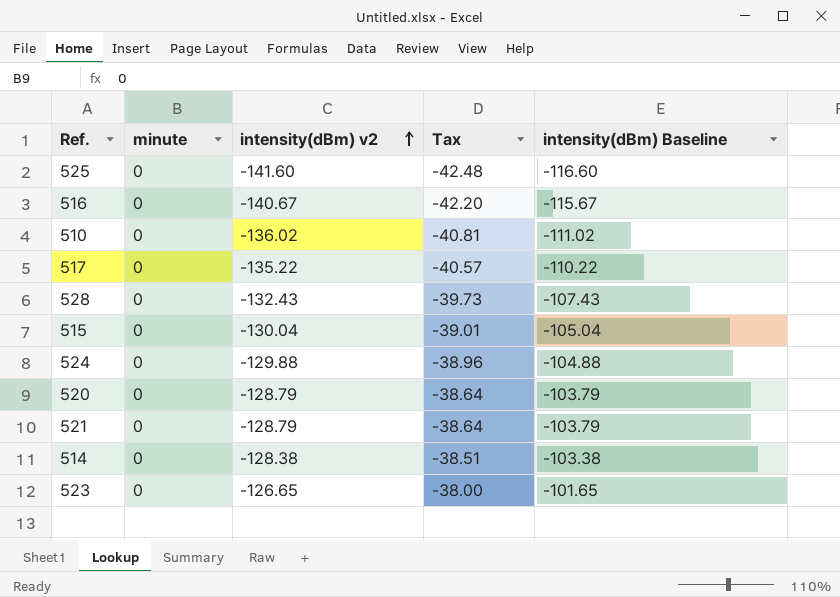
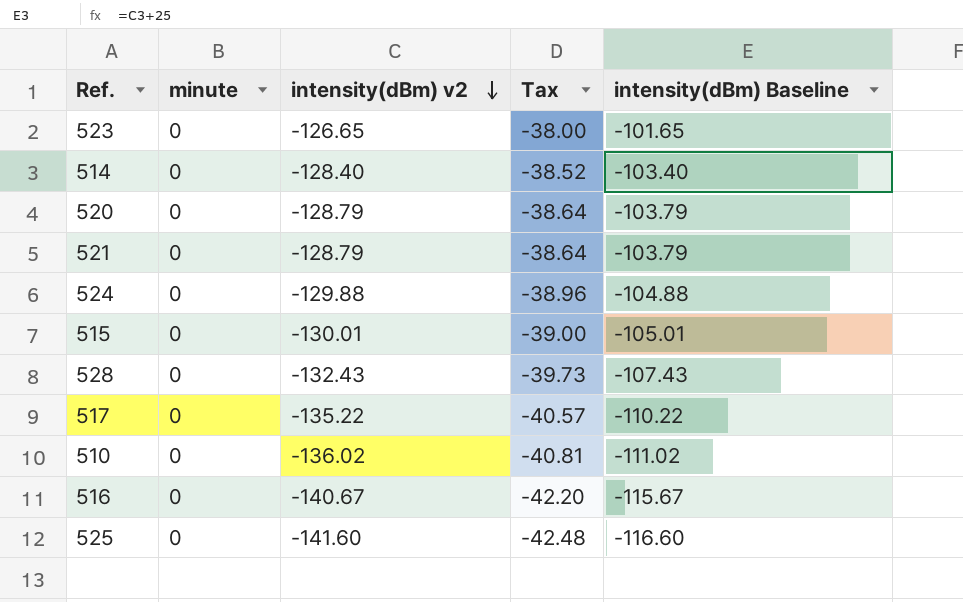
row order: intensity(dBm) v2 ascending -> intensity(dBm) v2 descending
514 | intensity(dBm) v2: -128.38 -> -128.40
514 | Tax: -38.51 -> -38.52
514 | intensity(dBm) Baseline: -103.38 -> -103.40
515 | intensity(dBm) v2: -130.04 -> -130.01
515 | Tax: -39.01 -> -39.00
515 | intensity(dBm) Baseline: -105.04 -> -105.01

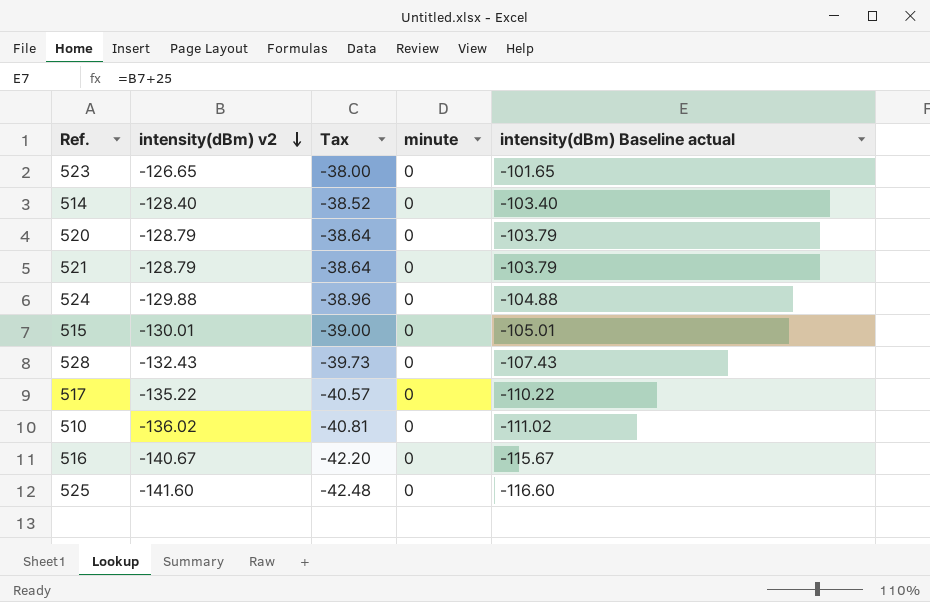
column minute | position: 2 -> 4
column name: intensity(dBm) Baseline -> intensity(dBm) Baseline actual

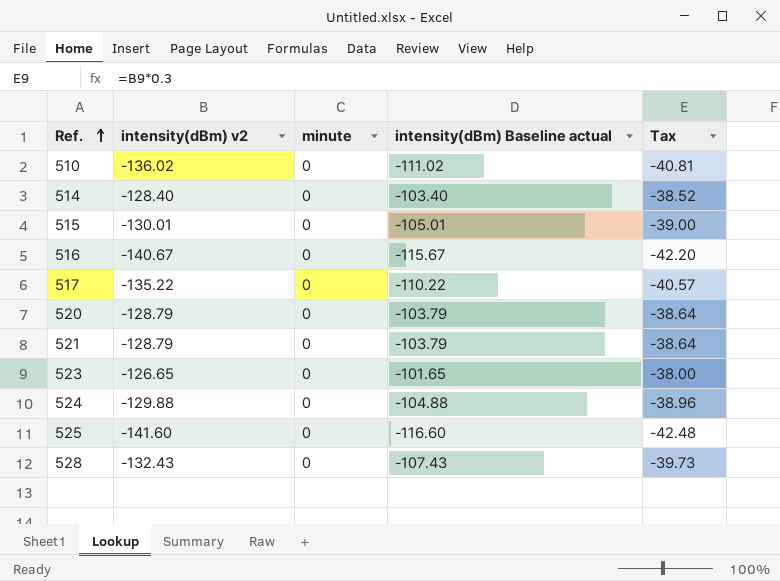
row order: intensity(dBm) v2 descending -> Ref. ascending
column Tax | position: 3 -> 5

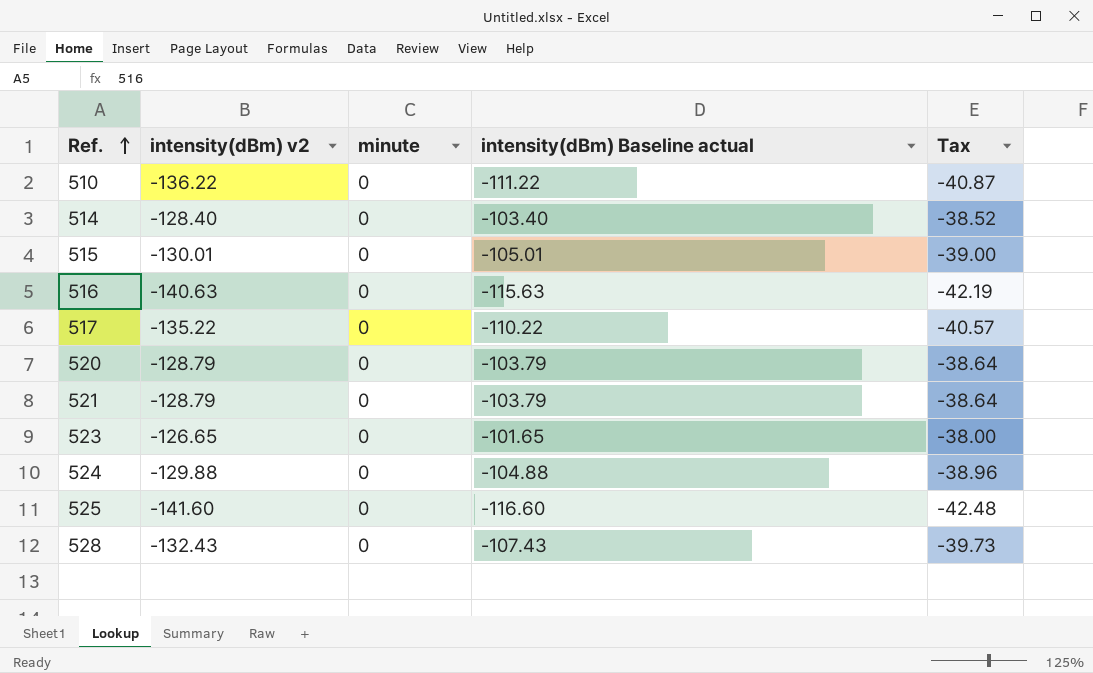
510 | intensity(dBm) v2: -136.02 -> -136.22
510 | intensity(dBm) Baseline actual: -111.02 -> -111.22
510 | Tax: -40.81 -> -40.87
516 | intensity(dBm) v2: -140.67 -> -140.63
516 | intensity(dBm) Baseline actual: -115.67 -> -115.63
516 | Tax: -42.20 -> -42.19

